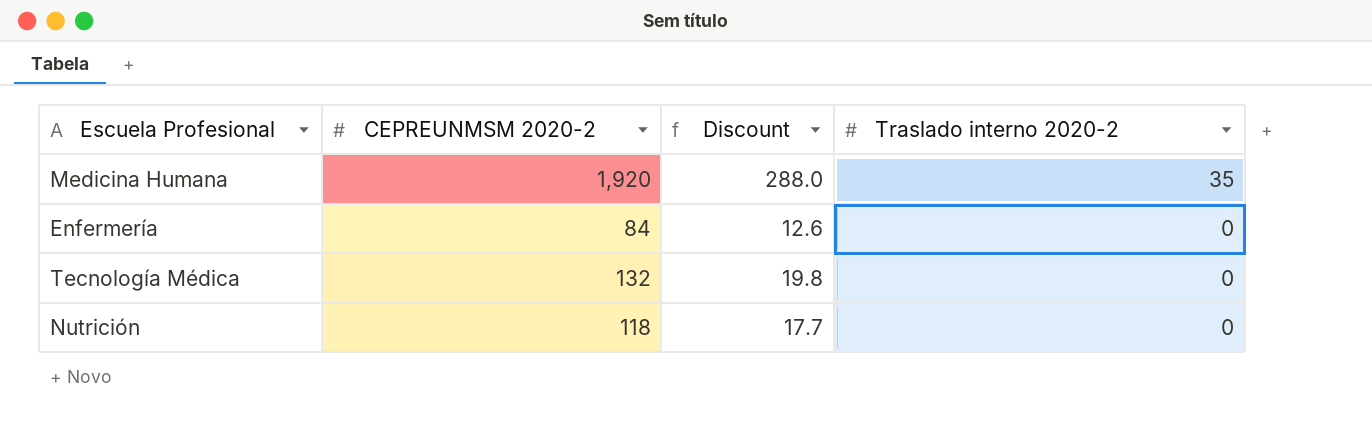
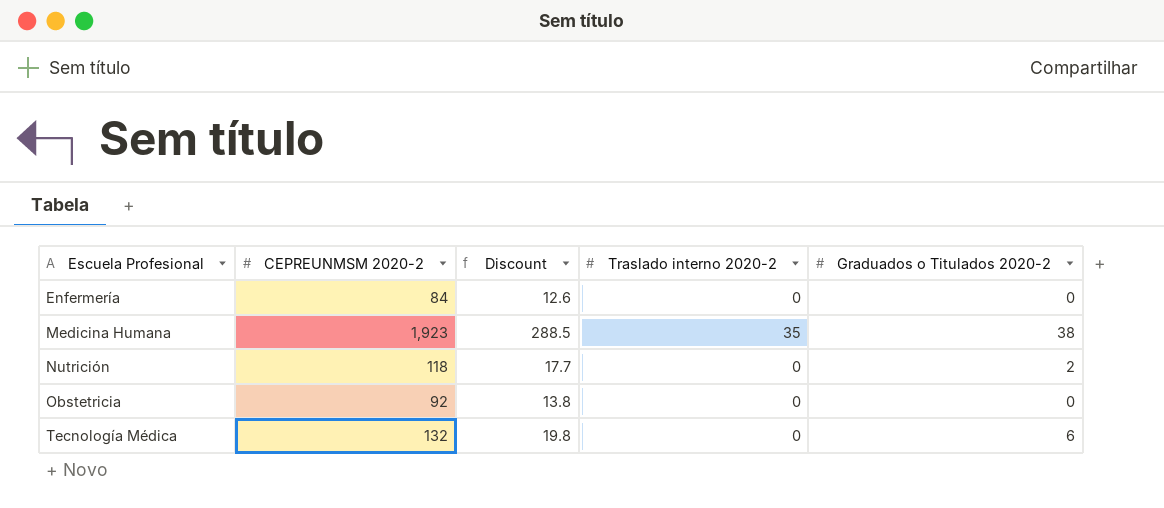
row order: Traslado interno 2020-2 descending -> Escuela Profesional ascending
column Graduados o Titulados 2020-2 | position: none -> 5
Medicina Humana | CEPREUNMSM 2020-2: 1,920 -> 1,923
Medicina Humana | Discount: 288.0 -> 288.5
row Obstetricia: none -> 92 | 13.8 | 0 | 0

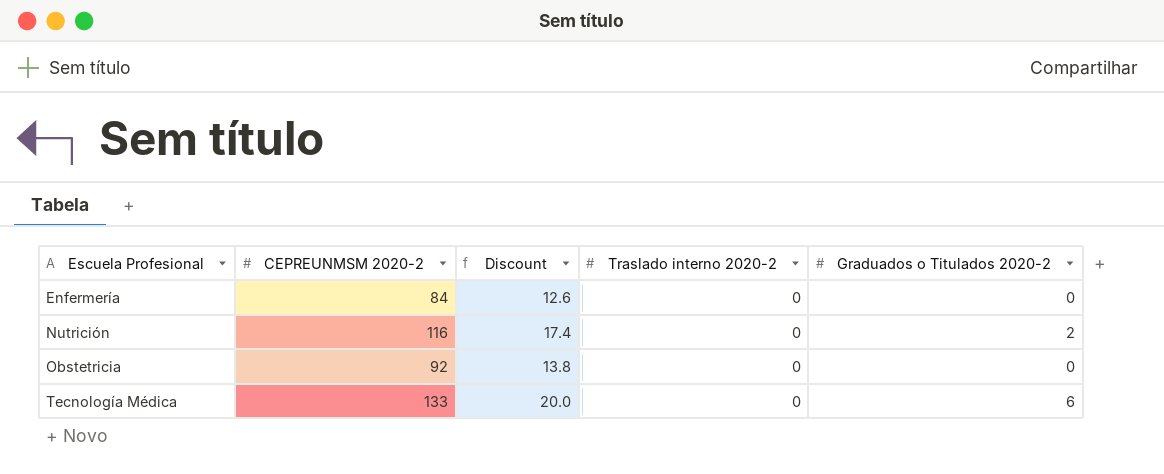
row Medicina Humana: 1,923 | 288.5 | 35 | 38 -> none
Nutrición | CEPREUNMSM 2020-2: 118 -> 116
Nutrición | Discount: 17.7 -> 17.4
Tecnología Médica | CEPREUNMSM 2020-2: 132 -> 133
Tecnología Médica | Discount: 19.8 -> 20.0

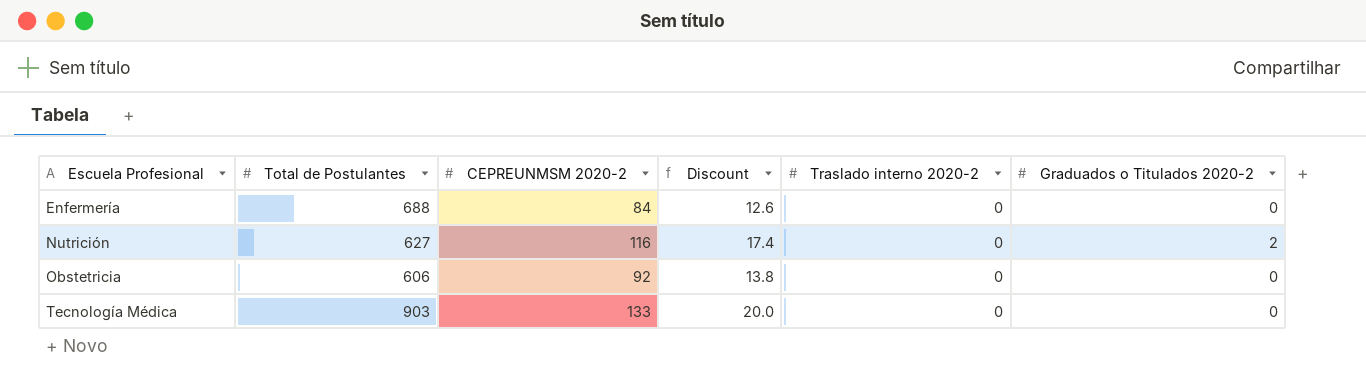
column Total de Postulantes | position: none -> 2
Tecnología Médica | Graduados o Titulados 2020-2: 6 -> 0

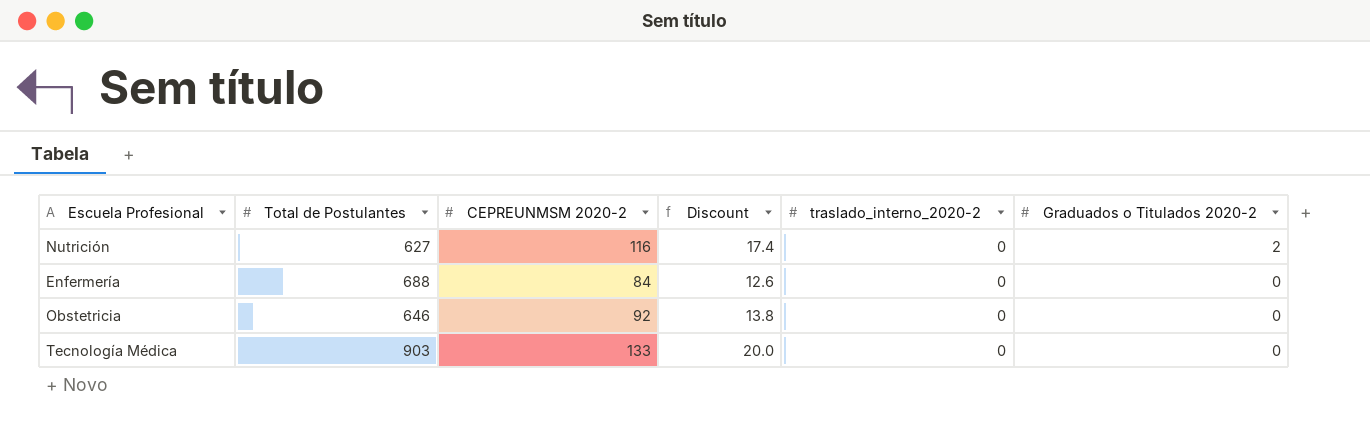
row order: Escuela Profesional ascending -> Graduados o Titulados 2020-2 descending
column name: Traslado interno 2020-2 -> traslado_interno_2020-2
Obstetricia | Total de Postulantes: 606 -> 646

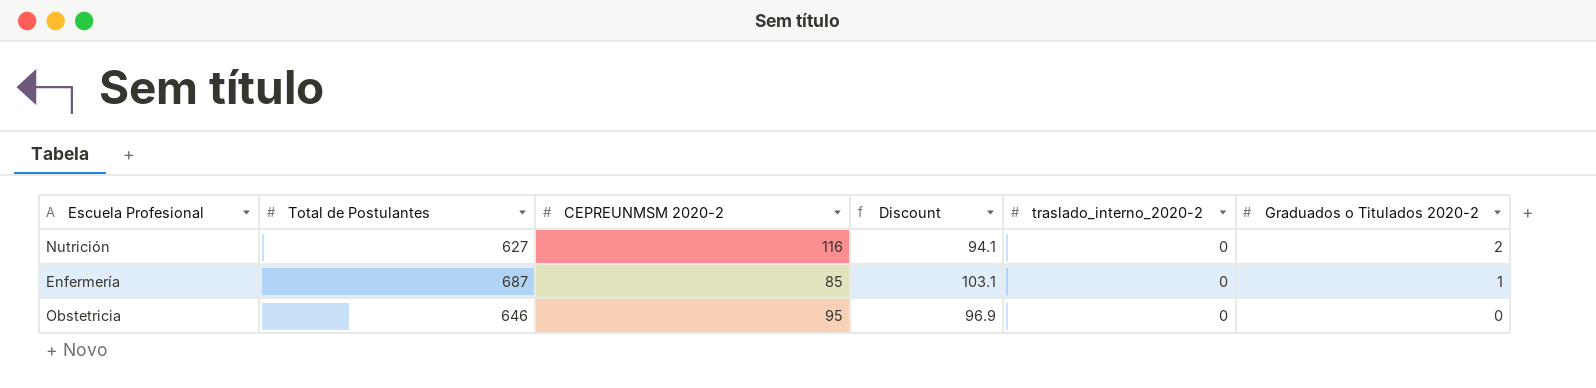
column Discount | formula: [CEPREUNMSM 2020-2] * 0.15 -> [Total de Postulantes] * 0.15
row Tecnología Médica: 903 | 133 | 20.0 | 0 | 0 -> none
Enfermería | Total de Postulantes: 688 -> 687
Enfermería | CEPREUNMSM 2020-2: 84 -> 85
Enfermería | Graduados o Titulados 2020-2: 0 -> 1
Obstetricia | CEPREUNMSM 2020-2: 92 -> 95

